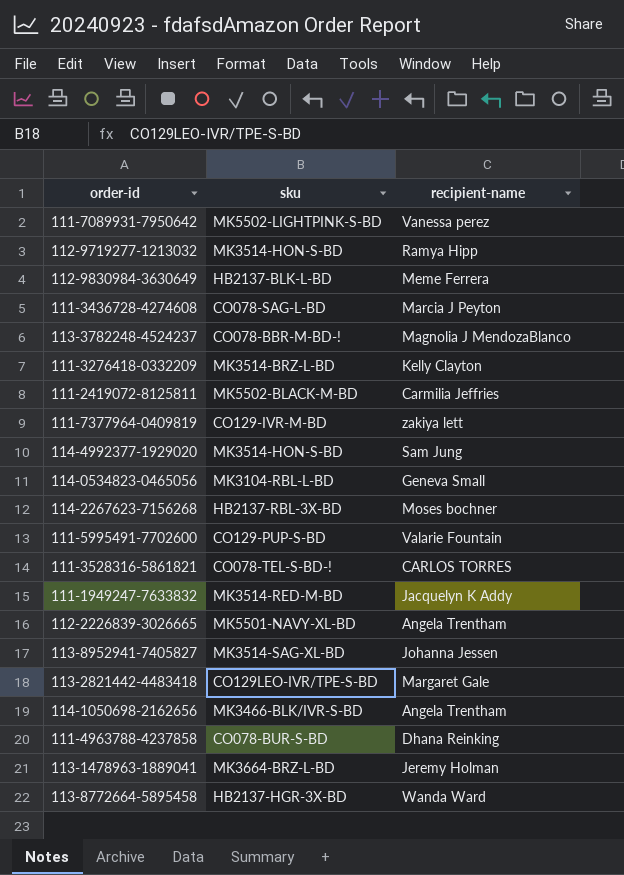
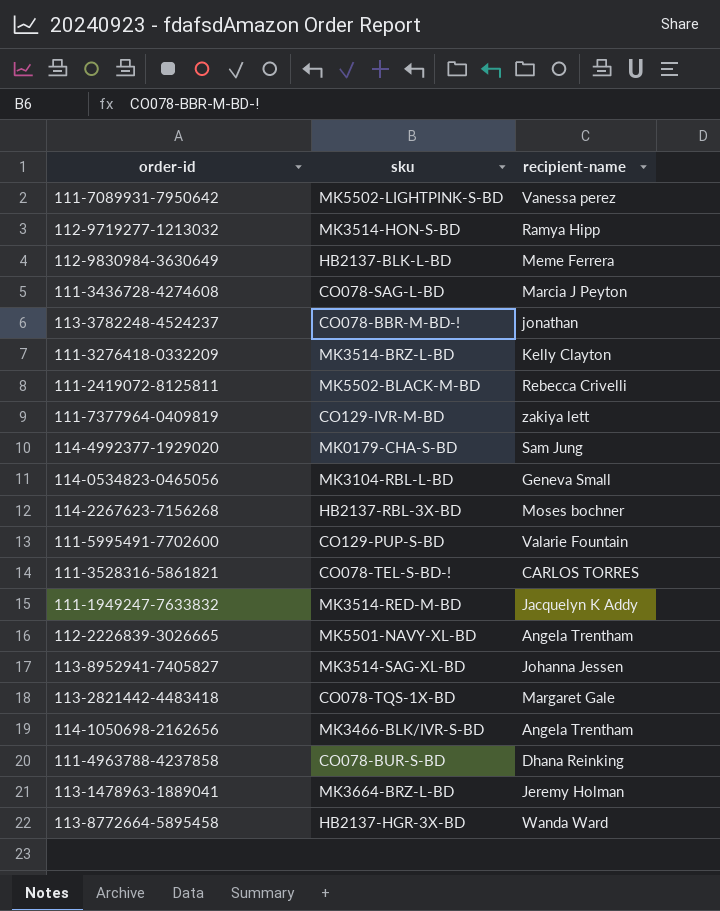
113-3782248-4524237 | recipient-name: Magnolia J MendozaBlanco -> jonathan
111-2419072-8125811 | recipient-name: Carmilia Jeffries -> Rebecca Crivelli
114-4992377-1929020 | sku: MK3514-HON-S-BD -> MK0179-CHA-S-BD
113-2821442-4483418 | sku: CO129LEO-IVR/TPE-S-BD -> CO078-TQS-1X-BD

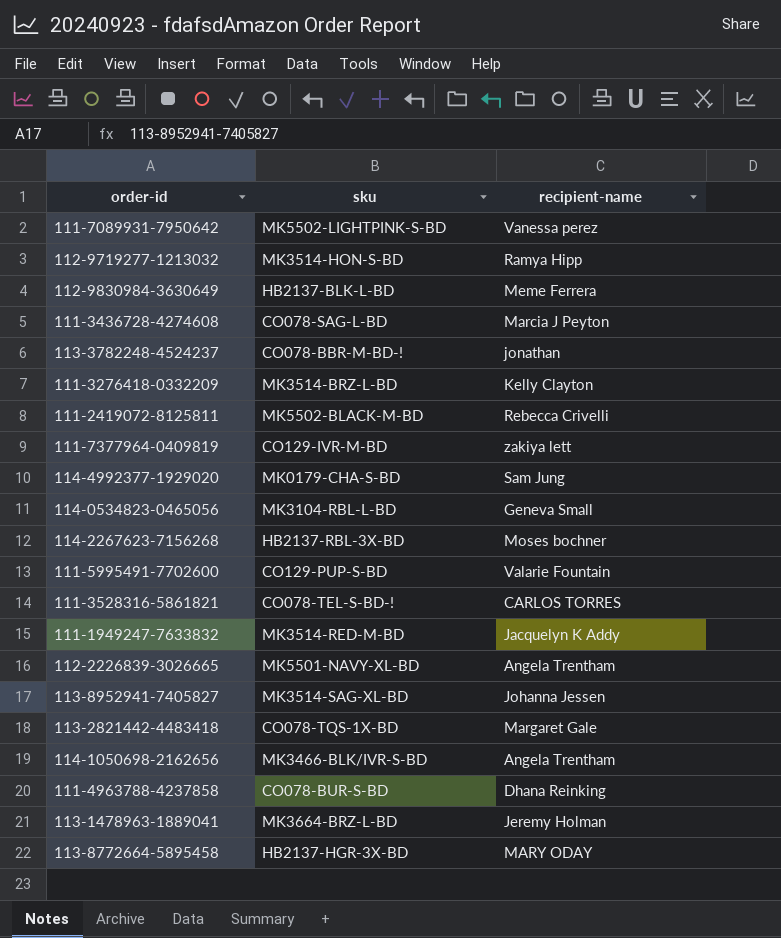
113-8772664-5895458 | recipient-name: Wanda Ward -> MARY ODAY

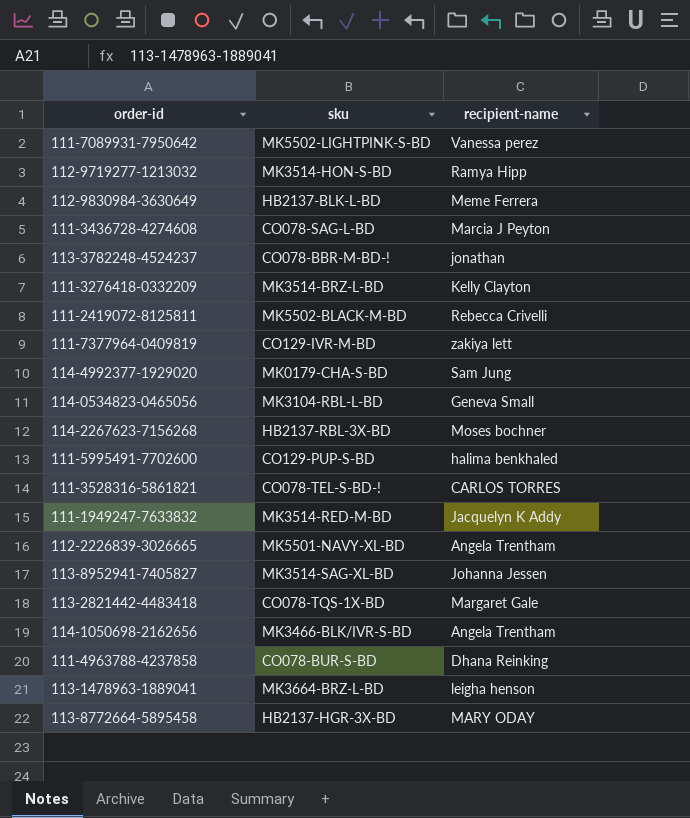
111-5995491-7702600 | recipient-name: Valarie Fountain -> halima benkhaled
113-1478963-1889041 | recipient-name: Jeremy Holman -> leigha henson

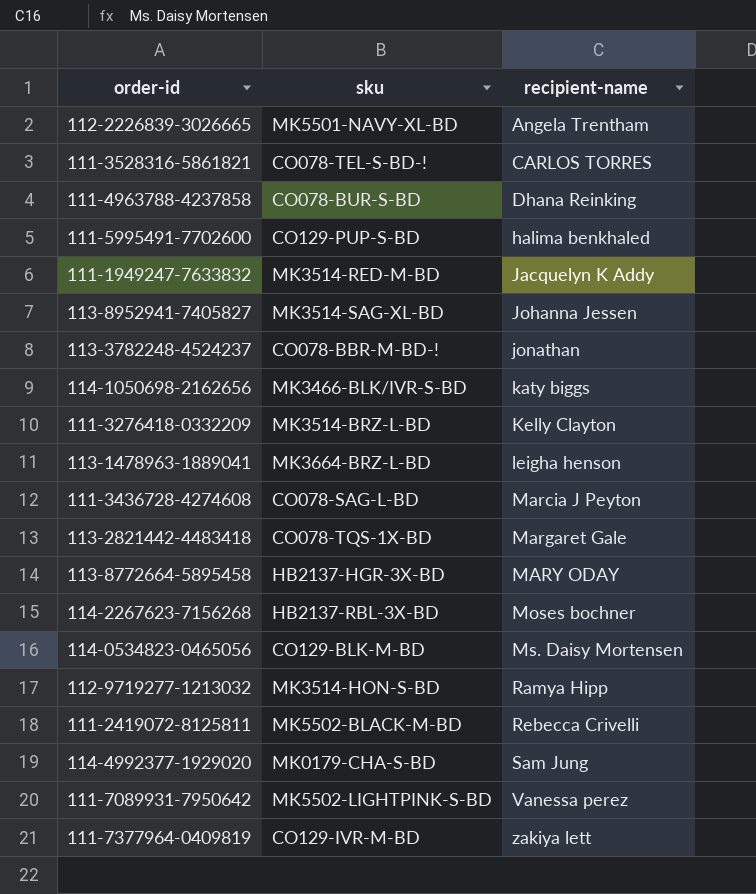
row order: none -> recipient-name ascending
row 112-9830984-3630649: HB2137-BLK-L-BD | Meme Ferrera -> none
114-1050698-2162656 | recipient-name: Angela Trentham -> katy biggs
114-0534823-0465056 | sku: MK3104-RBL-L-BD -> CO129-BLK-M-BD
114-0534823-0465056 | recipient-name: Geneva Small -> Ms. Daisy Mortensen

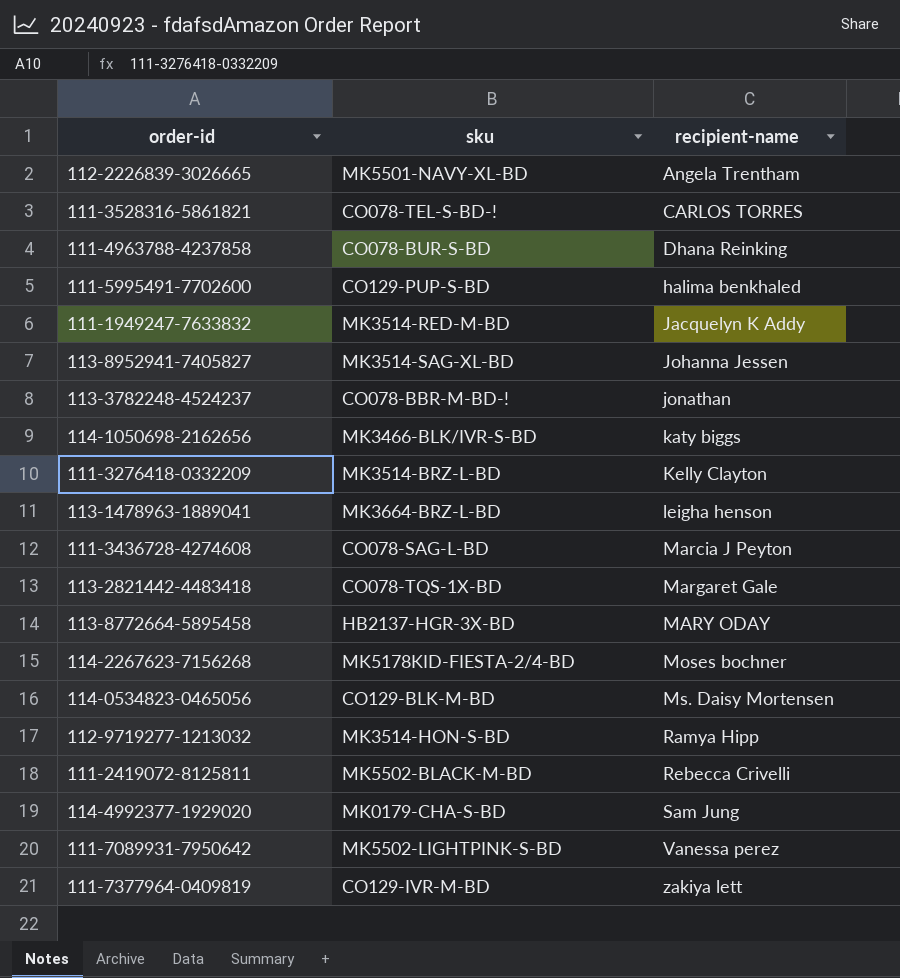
114-2267623-7156268 | sku: HB2137-RBL-3X-BD -> MK5178KID-FIESTA-2/4-BD

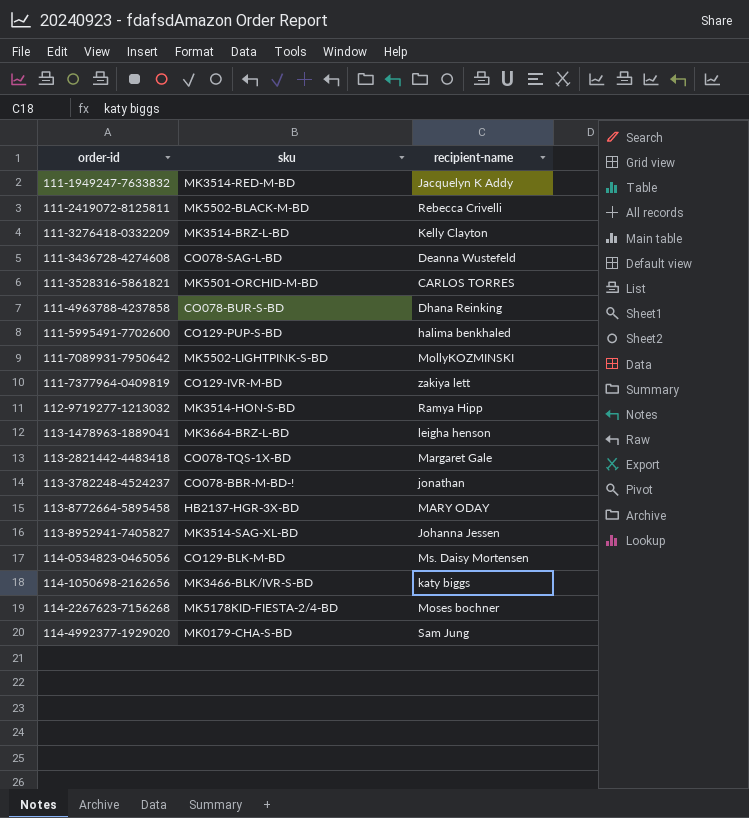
row order: recipient-name ascending -> order-id ascending
row 112-2226839-3026665: MK5501-NAVY-XL-BD | Angela Trentham -> none
111-3436728-4274608 | recipient-name: Marcia J Peyton -> Deanna Wustefeld
111-3528316-5861821 | sku: CO078-TEL-S-BD-! -> MK5501-ORCHID-M-BD
111-7089931-7950642 | recipient-name: Vanessa perez -> MollyKOZMINSKI

